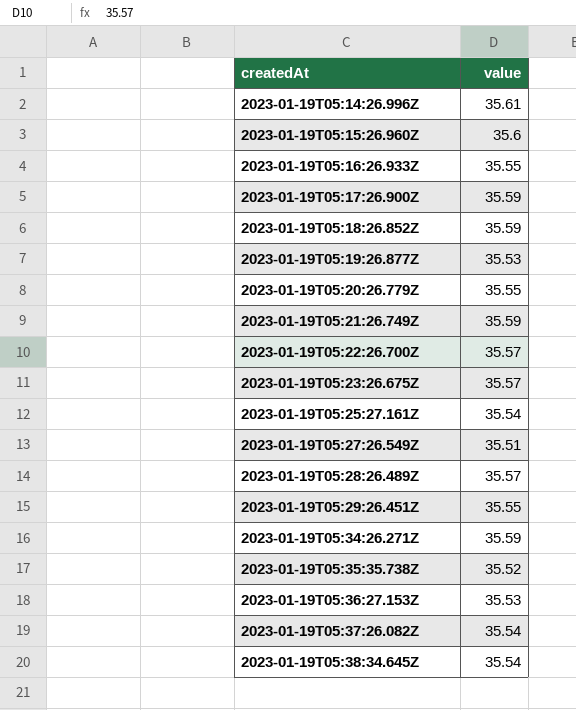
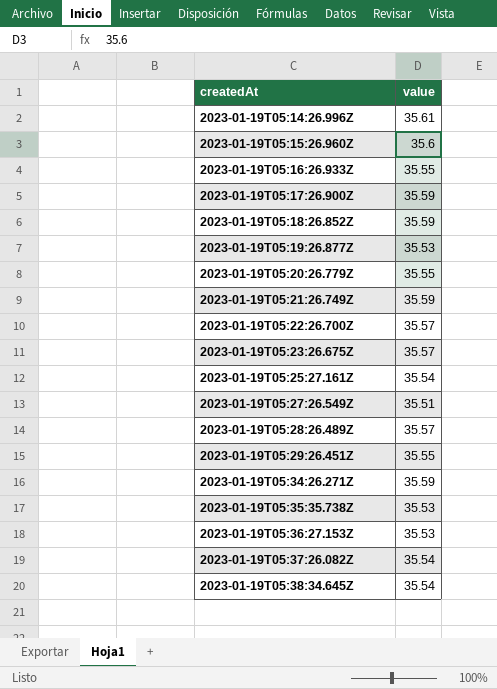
2023-01-19T05:35:35.738Z | value: 35.52 -> 35.53

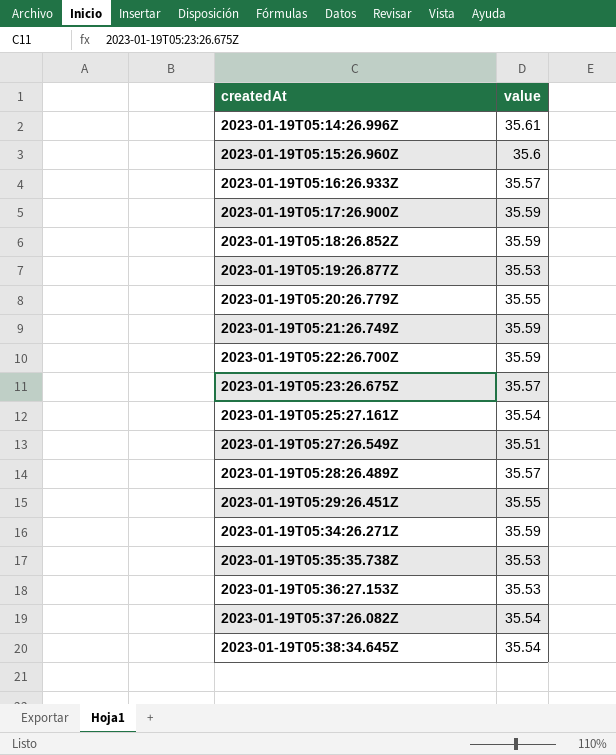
2023-01-19T05:16:26.933Z | value: 35.55 -> 35.57
2023-01-19T05:22:26.700Z | value: 35.57 -> 35.59

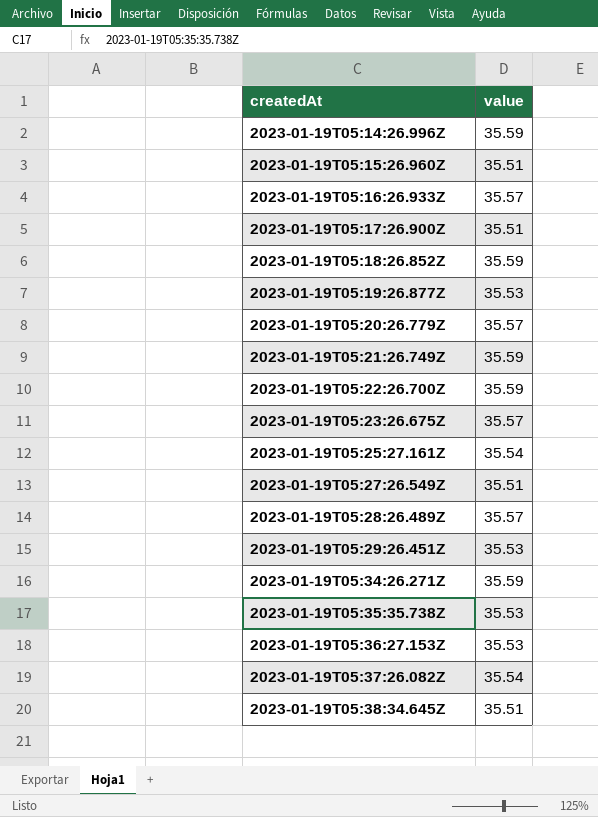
2023-01-19T05:14:26.996Z | value: 35.61 -> 35.59
2023-01-19T05:15:26.960Z | value: 35.6 -> 35.51
2023-01-19T05:17:26.900Z | value: 35.59 -> 35.51
2023-01-19T05:20:26.779Z | value: 35.55 -> 35.57
2023-01-19T05:29:26.451Z | value: 35.55 -> 35.53
2023-01-19T05:38:34.645Z | value: 35.54 -> 35.51

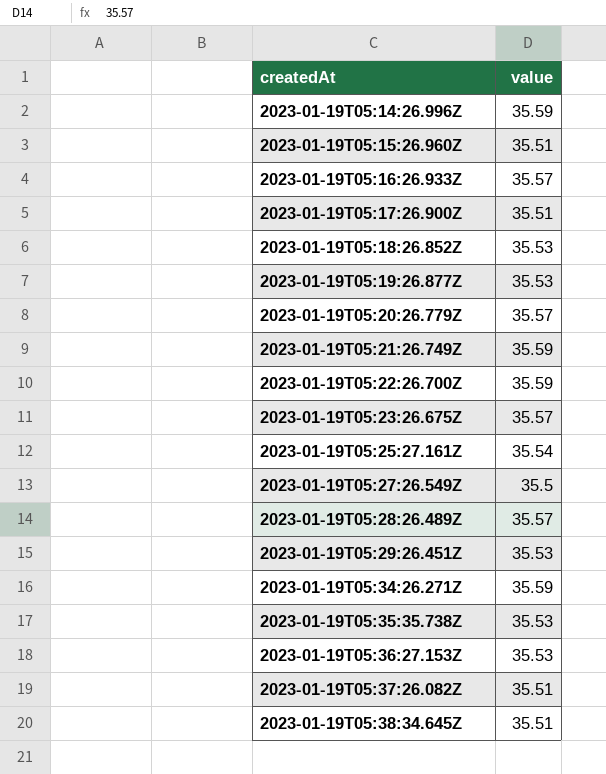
2023-01-19T05:18:26.852Z | value: 35.59 -> 35.53
2023-01-19T05:27:26.549Z | value: 35.51 -> 35.5
2023-01-19T05:37:26.082Z | value: 35.54 -> 35.51

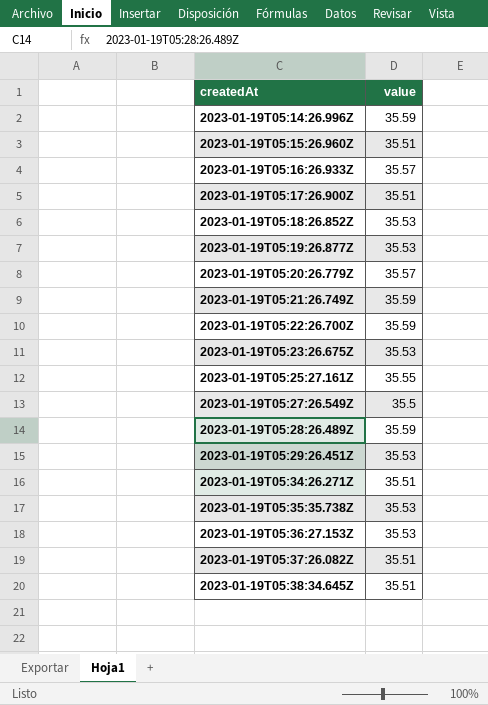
2023-01-19T05:23:26.675Z | value: 35.57 -> 35.53
2023-01-19T05:25:27.161Z | value: 35.54 -> 35.55
2023-01-19T05:28:26.489Z | value: 35.57 -> 35.59
2023-01-19T05:34:26.271Z | value: 35.59 -> 35.51

